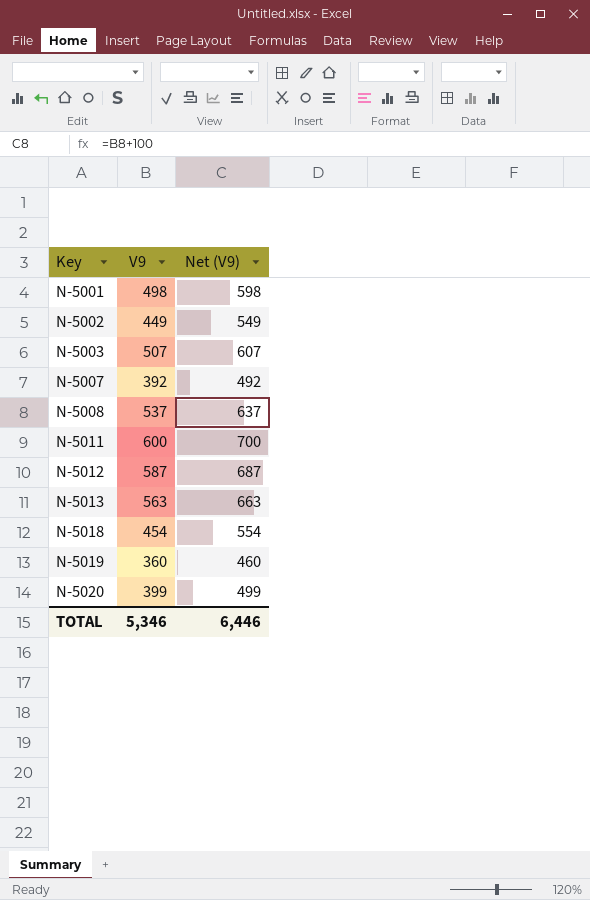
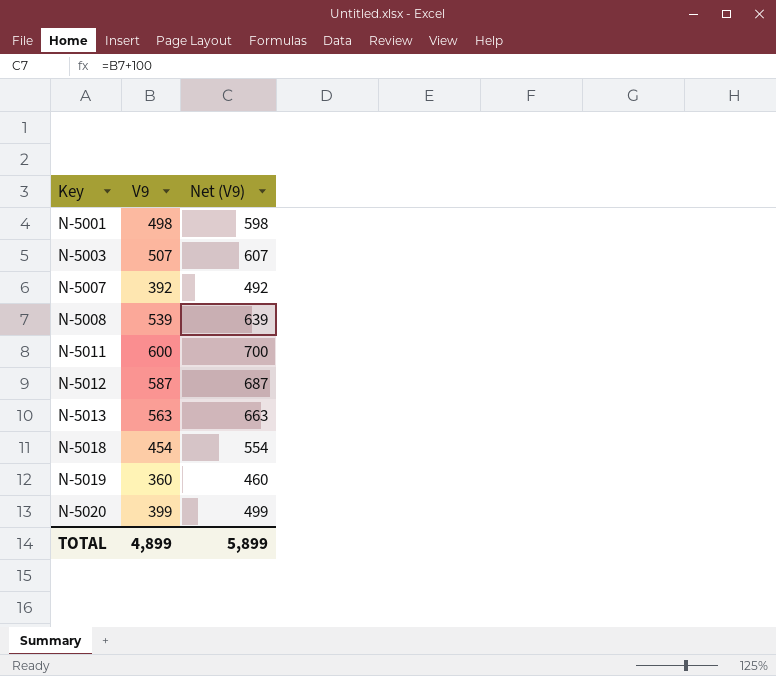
row N-5002: 449 | 549 -> none
N-5008 | V9: 537 -> 539
N-5008 | Net (V9): 637 -> 639
TOTAL | V9: 5,346 -> 4,899
TOTAL | Net (V9): 6,446 -> 5,899

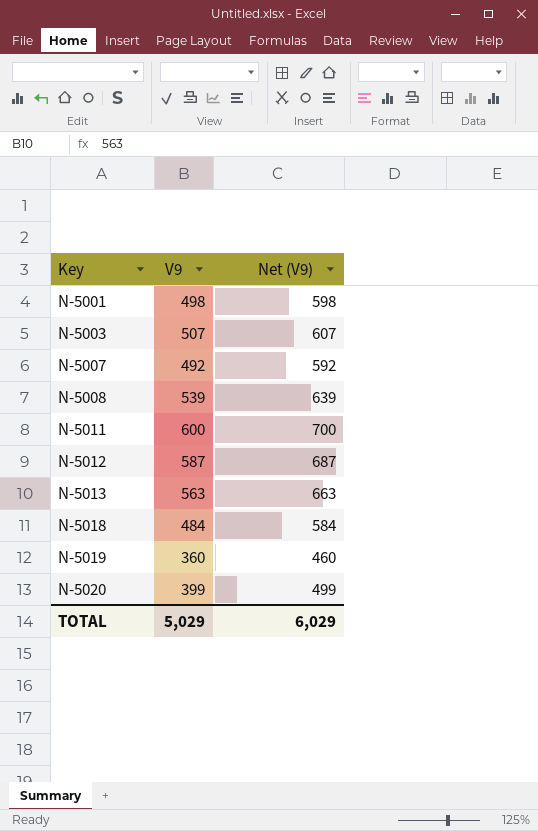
N-5007 | V9: 392 -> 492
N-5007 | Net (V9): 492 -> 592
N-5018 | V9: 454 -> 484
N-5018 | Net (V9): 554 -> 584
TOTAL | V9: 4,899 -> 5,029
TOTAL | Net (V9): 5,899 -> 6,029

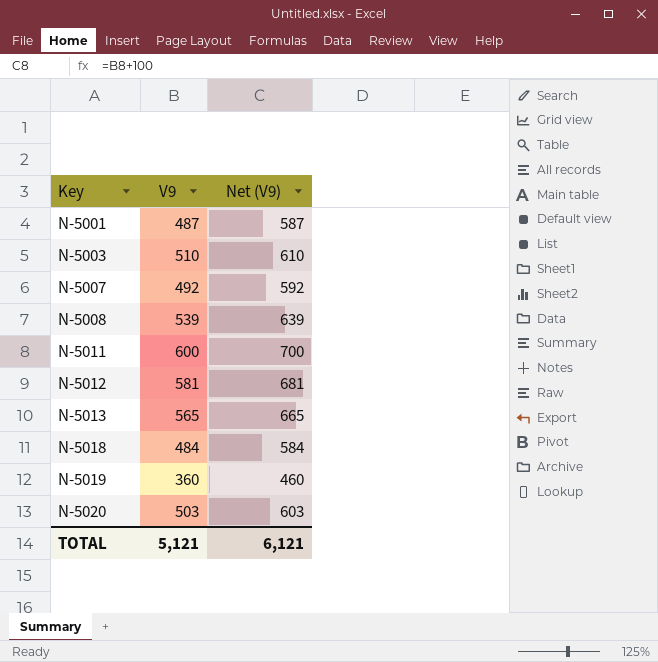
N-5001 | V9: 498 -> 487
N-5001 | Net (V9): 598 -> 587
N-5003 | V9: 507 -> 510
N-5003 | Net (V9): 607 -> 610
N-5012 | V9: 587 -> 581
N-5012 | Net (V9): 687 -> 681
N-5013 | V9: 563 -> 565
N-5013 | Net (V9): 663 -> 665
N-5020 | V9: 399 -> 503
N-5020 | Net (V9): 499 -> 603
TOTAL | V9: 5,029 -> 5,121
TOTAL | Net (V9): 6,029 -> 6,121

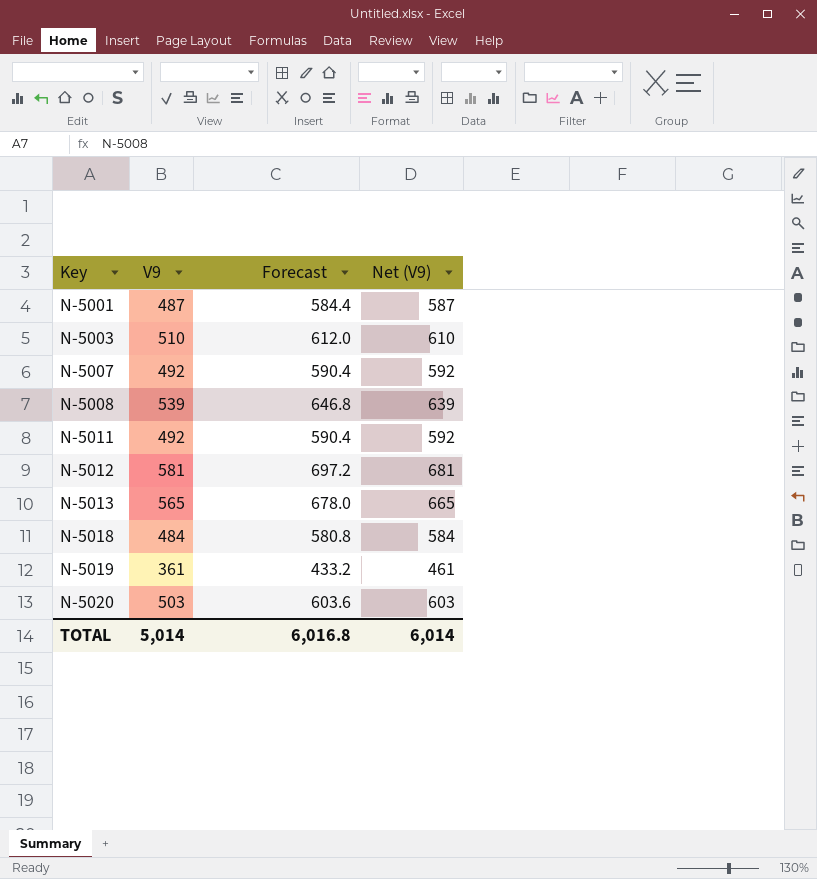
column Forecast | formula: none -> [V9] * 1.2
N-5011 | V9: 600 -> 492
N-5011 | Net (V9): 700 -> 592
N-5019 | V9: 360 -> 361
N-5019 | Net (V9): 460 -> 461
TOTAL | V9: 5,121 -> 5,014
TOTAL | Net (V9): 6,121 -> 6,014

